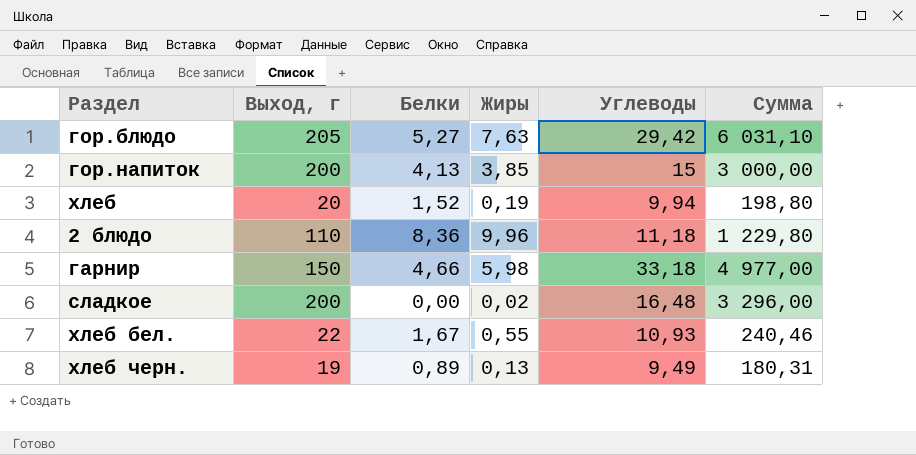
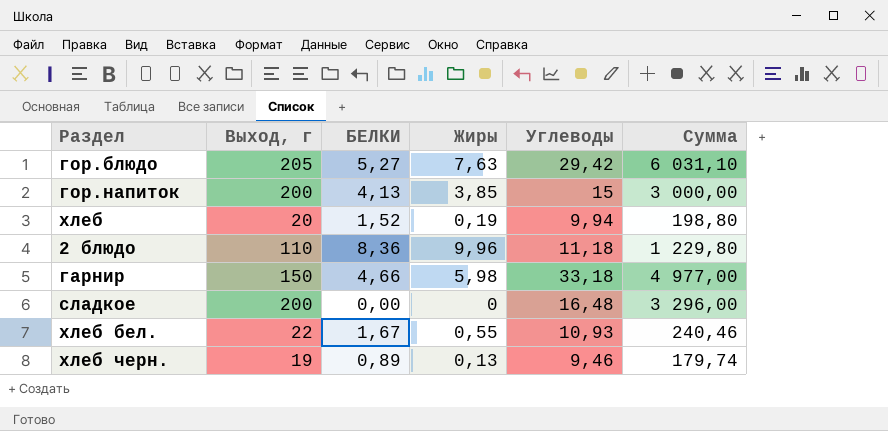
column name: Белки -> БЕЛКИ
сладкое | Жиры: 0,02 -> 0
хлеб черн. | Углеводы: 9,49 -> 9,46
хлеб черн. | Сумма: 180,31 -> 179,74

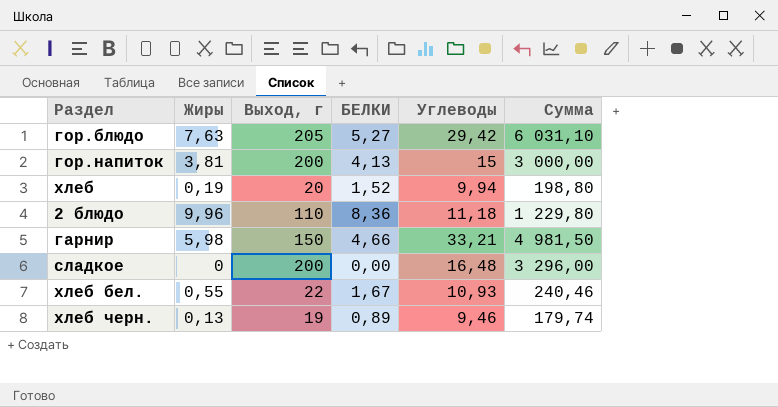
column Жиры | position: 4 -> 2
гор.напиток | Жиры: 3,85 -> 3,81
гарнир | Углеводы: 33,18 -> 33,21
гарнир | Сумма: 4 977,00 -> 4 981,50

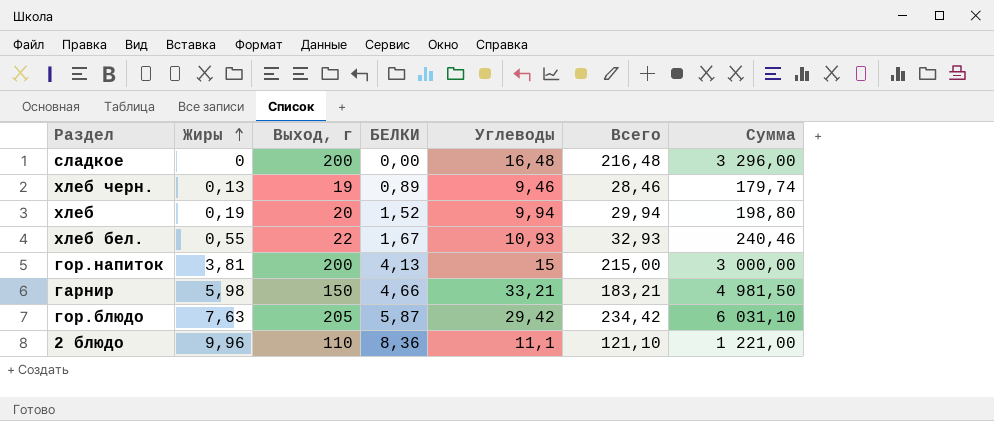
row order: none -> Жиры ascending
column Всего | formula: none -> [Выход, г] + [Углеводы]
гор.блюдо | БЕЛКИ: 5,27 -> 5,87
2 блюдо | Углеводы: 11,18 -> 11,1
2 блюдо | Сумма: 1 229,80 -> 1 221,00

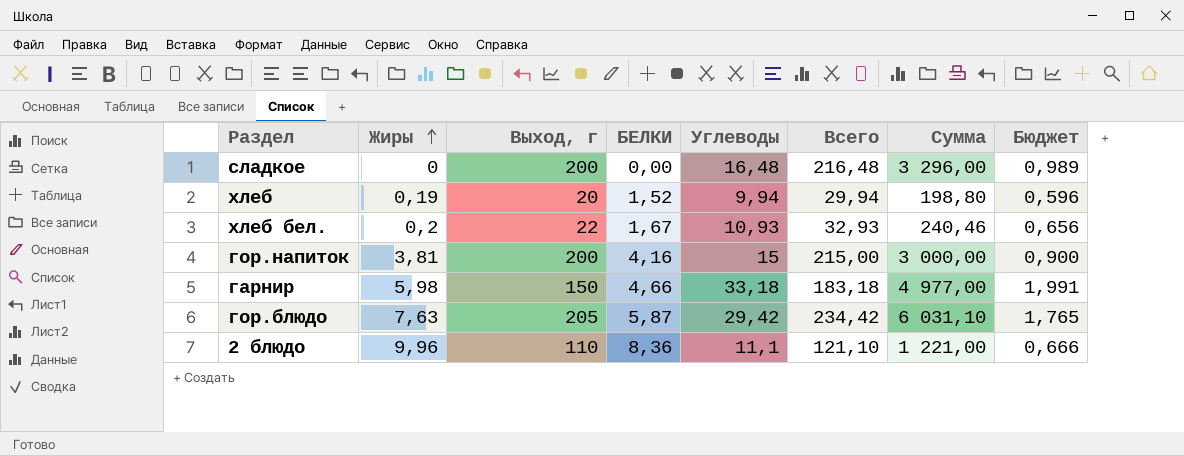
column Бюджет | formula: none -> [Углеводы] * 0,06
row хлеб черн.: 0,13 | 19 | 0,89 | 9,46 | 28,46 | 179,74 -> none
хлеб бел. | Жиры: 0,55 -> 0,2
гор.напиток | БЕЛКИ: 4,13 -> 4,16
гарнир | Углеводы: 33,21 -> 33,18
гарнир | Всего: 183,21 -> 183,18
гарнир | Сумма: 4 981,50 -> 4 977,00

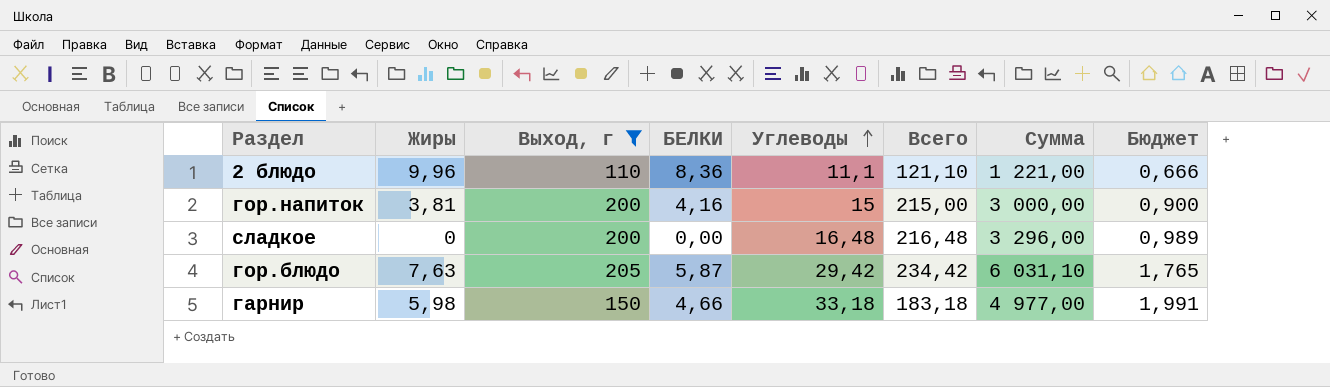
filter: none -> Выход, г >= 110
row order: Жиры ascending -> Углеводы ascending

